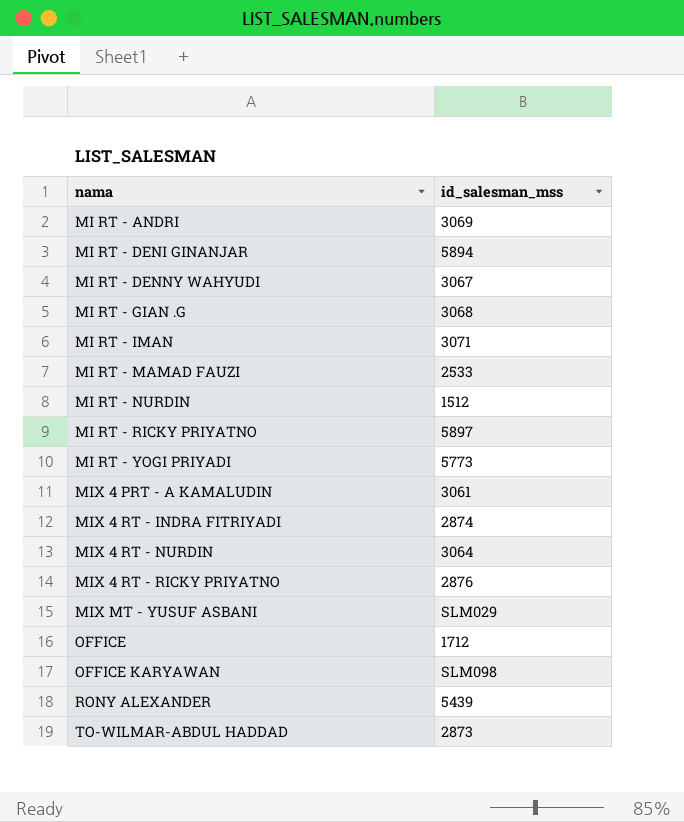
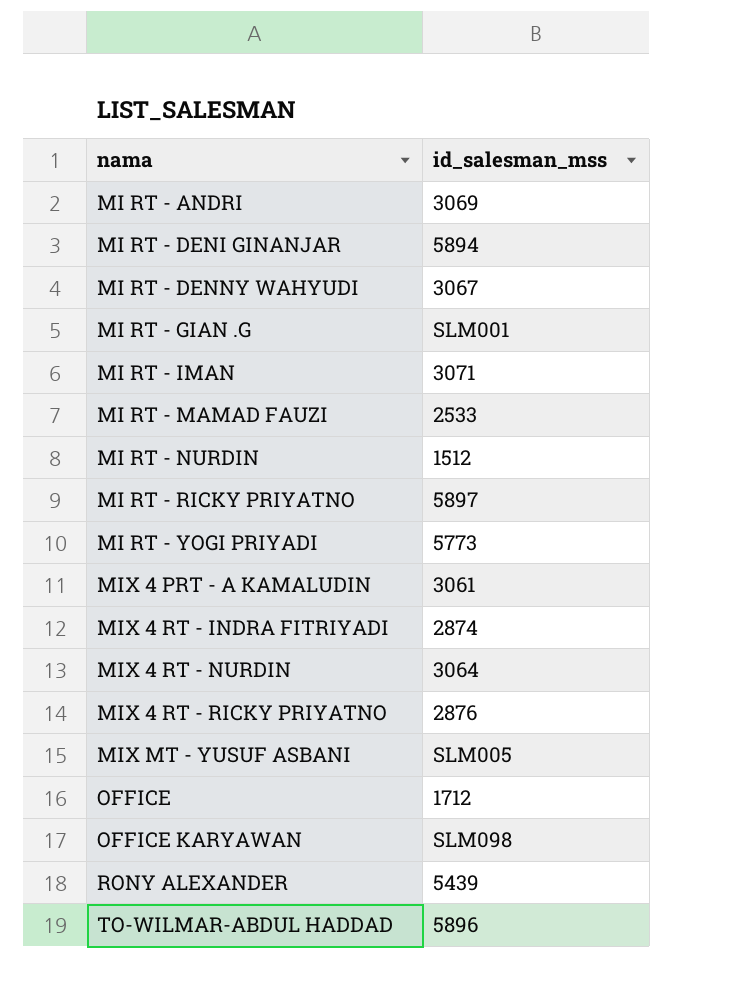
MI RT - GIAN .G | id_salesman_mss: 3068 -> SLM001
MIX MT - YUSUF ASBANI | id_salesman_mss: SLM029 -> SLM005
TO-WILMAR-ABDUL HADDAD | id_salesman_mss: 2873 -> 5896

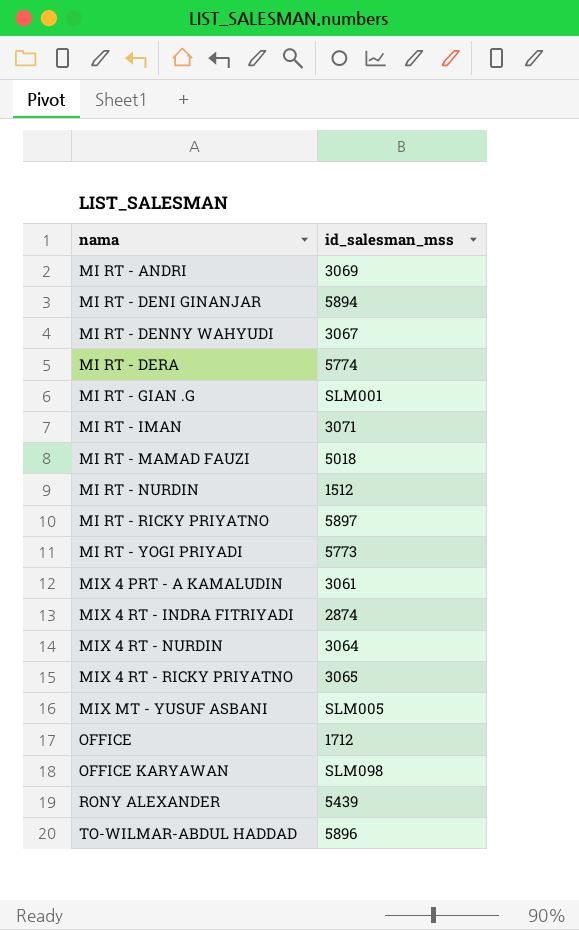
row MI RT - DERA: none -> 5774
MI RT - MAMAD FAUZI | id_salesman_mss: 2533 -> 5018
MIX 4 RT - RICKY PRIYATNO | id_salesman_mss: 2876 -> 3065

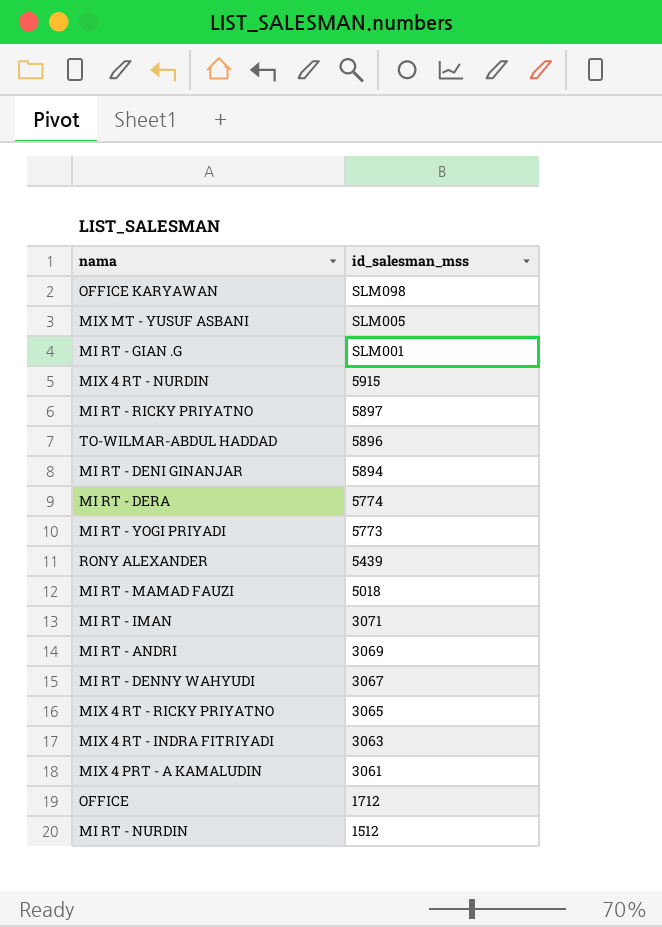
row order: nama ascending -> id_salesman_mss descending
MIX 4 RT - NURDIN | id_salesman_mss: 3064 -> 5915
MIX 4 RT - INDRA FITRIYADI | id_salesman_mss: 2874 -> 3063

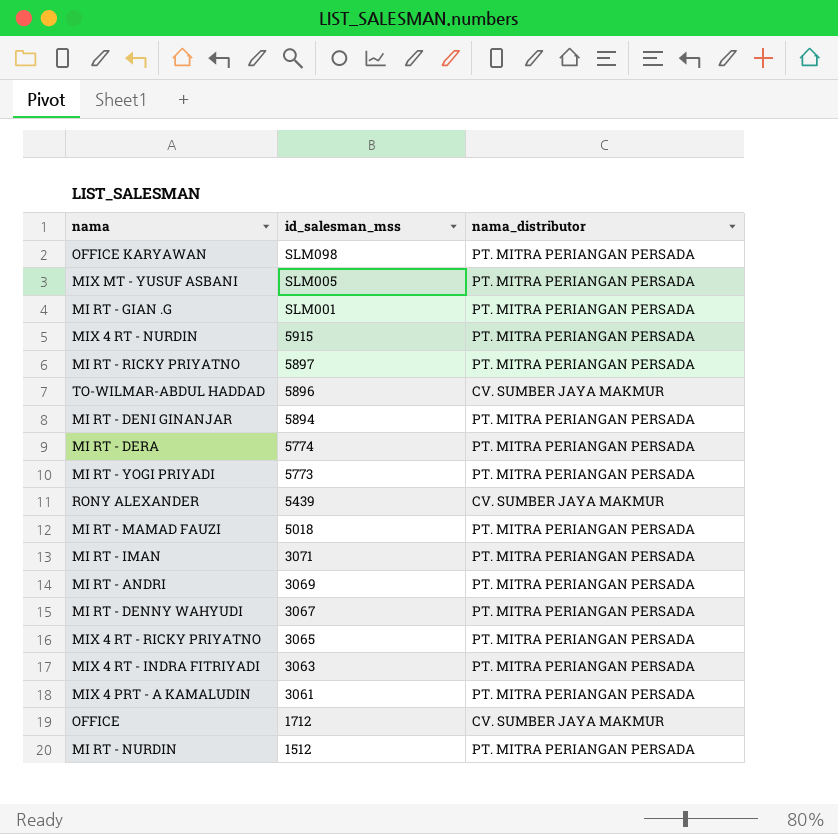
column nama_distributor | position: none -> 3

